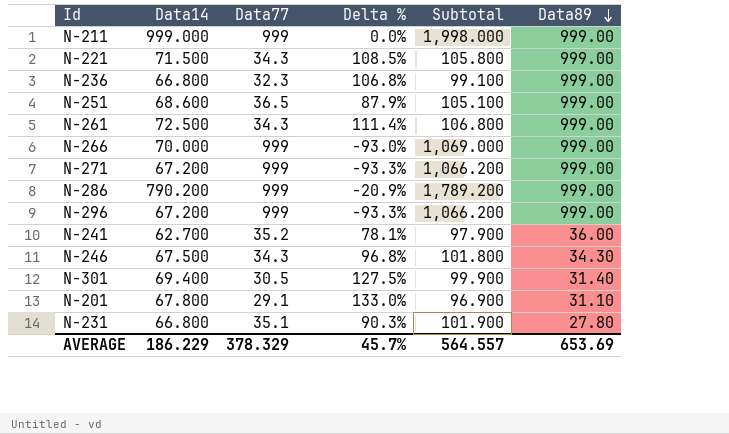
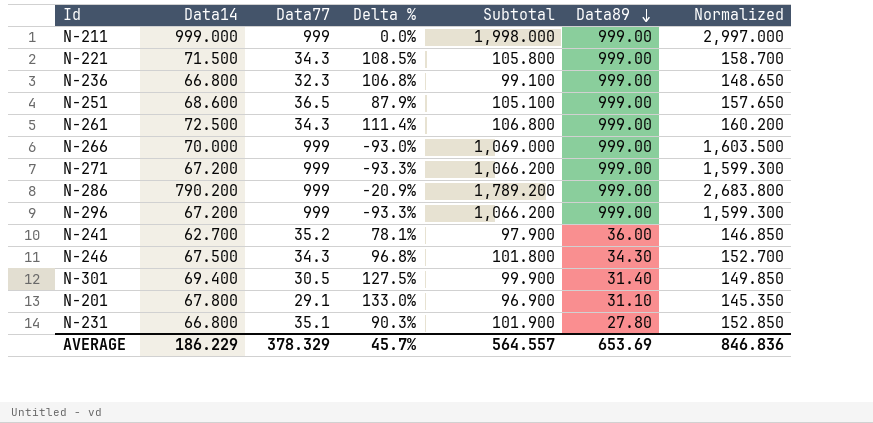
column Normalized | formula: none -> [Subtotal] * 1.5

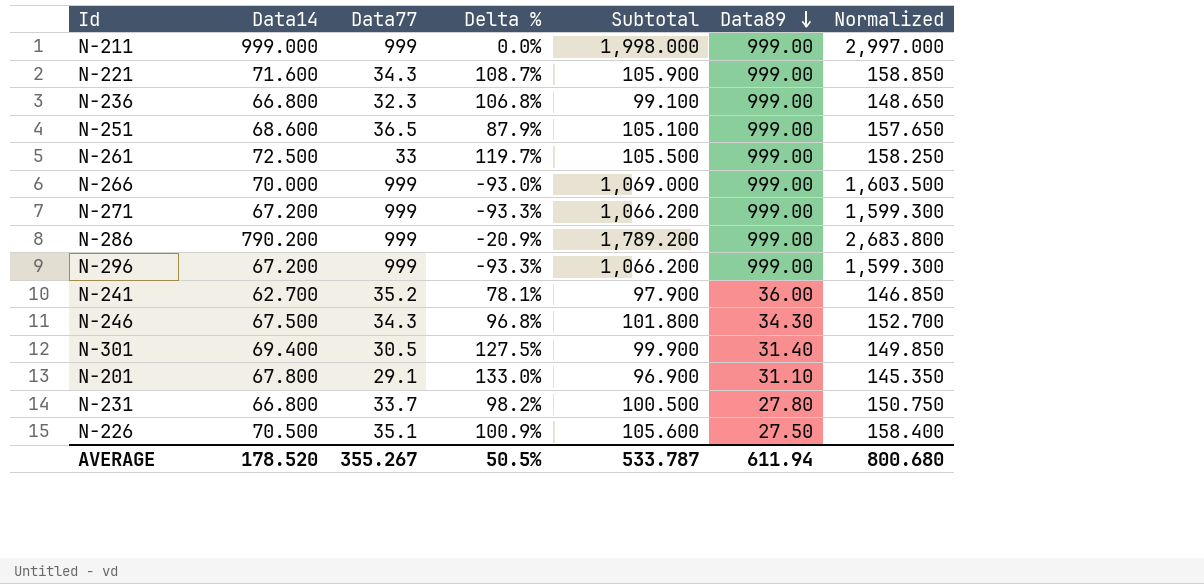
N-221 | Data14: 71.500 -> 71.600
N-221 | Delta %: 108.5% -> 108.7%
N-221 | Subtotal: 105.800 -> 105.900
N-221 | Normalized: 158.700 -> 158.850
N-261 | Data77: 34.3 -> 33
N-261 | Delta %: 111.4% -> 119.7%
N-261 | Subtotal: 106.800 -> 105.500
N-261 | Normalized: 160.200 -> 158.250
N-231 | Data77: 35.1 -> 33.7
N-231 | Delta %: 90.3% -> 98.2%
N-231 | Subtotal: 101.900 -> 100.500
N-231 | Normalized: 152.850 -> 150.750
row N-226: none -> 70.500 | 35.1 | 100.9% | 105.600 | 27.50 | 158.400
AVERAGE | Data14: 186.229 -> 178.520
AVERAGE | Data77: 378.329 -> 355.267
AVERAGE | Delta %: 45.7% -> 50.5%
AVERAGE | Subtotal: 564.557 -> 533.787
AVERAGE | Data89: 653.69 -> 611.94
AVERAGE | Normalized: 846.836 -> 800.680

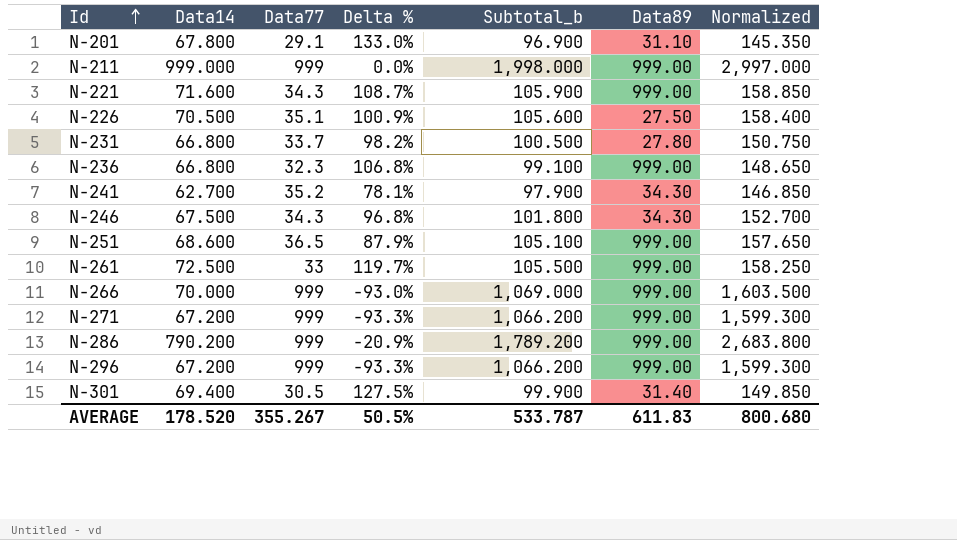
row order: Data89 descending -> Id ascending
column name: Subtotal -> Subtotal_b
N-241 | Data89: 36.00 -> 34.30
AVERAGE | Data89: 611.94 -> 611.83

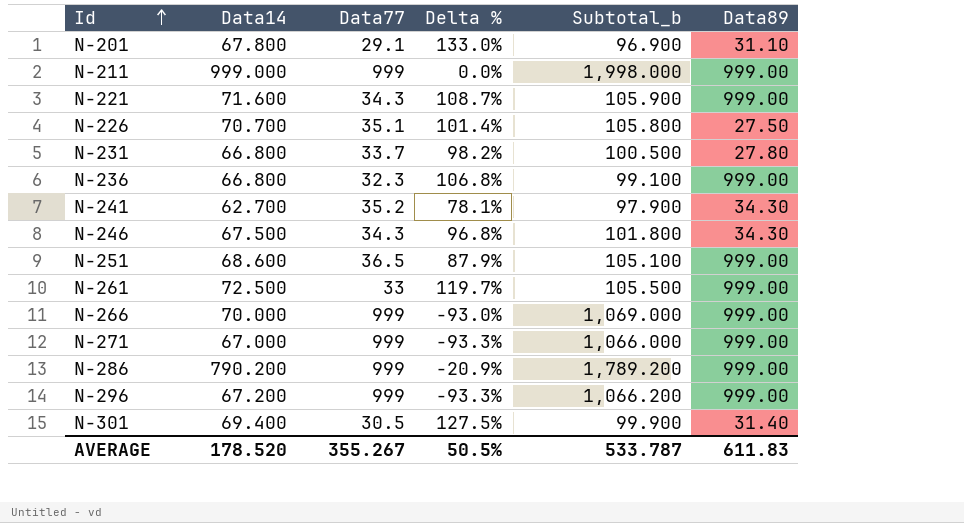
column Normalized | formula: [Subtotal_b] * 1.5 -> none
N-226 | Data14: 70.500 -> 70.700
N-226 | Delta %: 100.9% -> 101.4%
N-226 | Subtotal_b: 105.600 -> 105.800
N-271 | Data14: 67.200 -> 67.000
N-271 | Subtotal_b: 1,066.200 -> 1,066.000

